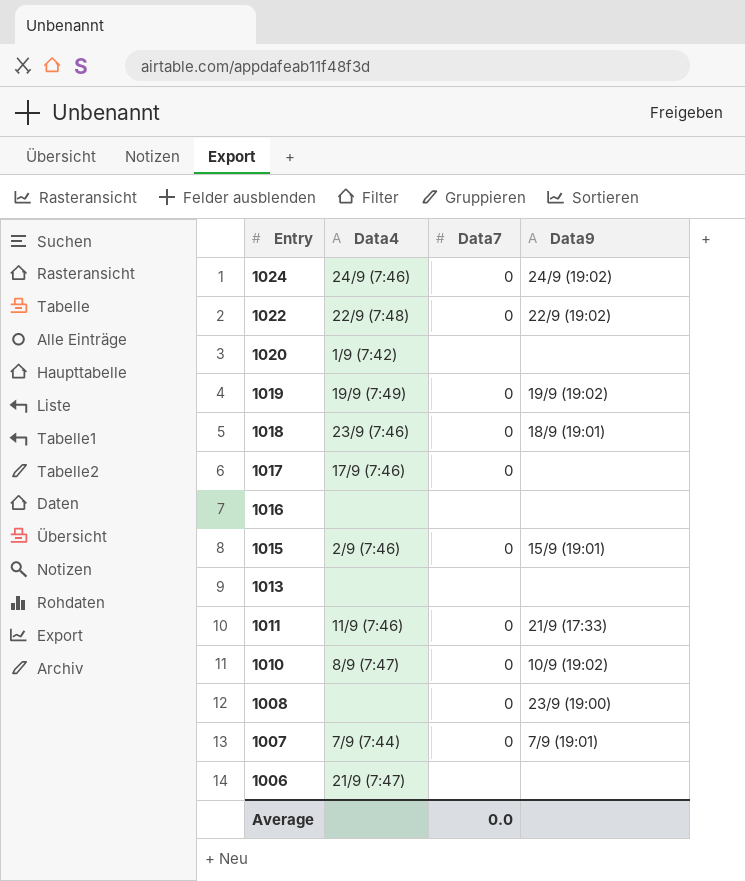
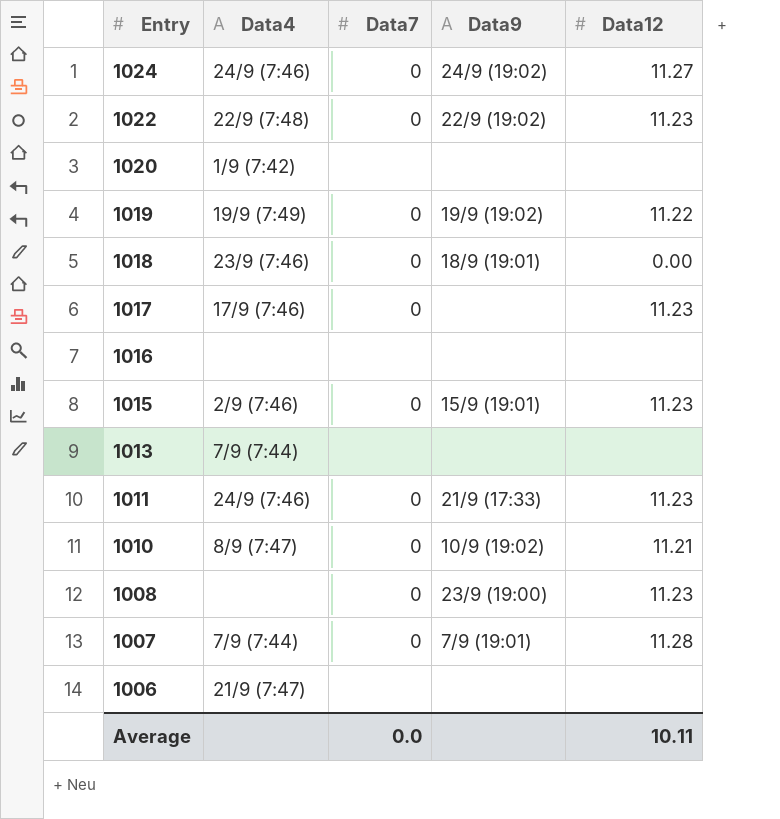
column Data12 | position: none -> 5
1013 | Data4: none -> 7/9 (7:44)
1011 | Data4: 11/9 (7:46) -> 24/9 (7:46)

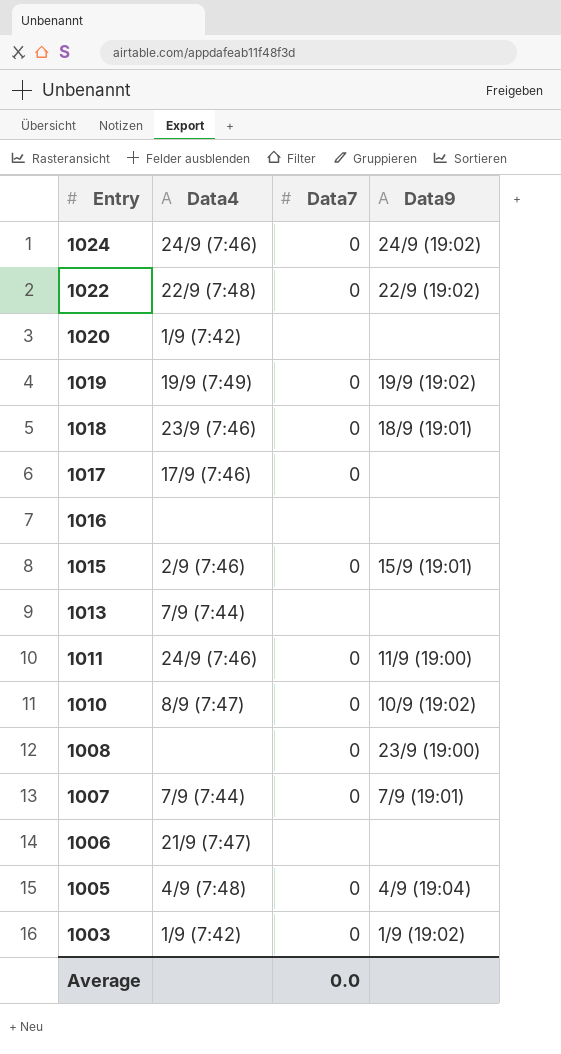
column Data12 | position: 5 -> none
1011 | Data9: 21/9 (17:33) -> 11/9 (19:00)
row 1005: none -> 4/9 (7:48) | 0 | 4/9 (19:04)
row 1003: none -> 1/9 (7:42) | 0 | 1/9 (19:02)

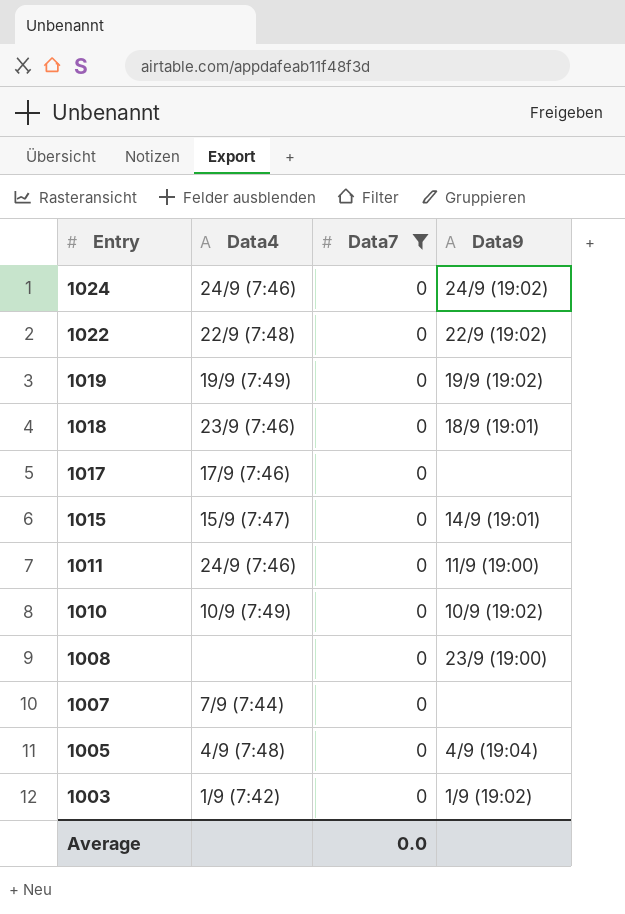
filter: none -> Data7 = 0
1015 | Data4: 2/9 (7:46) -> 15/9 (7:47)
1015 | Data9: 15/9 (19:01) -> 14/9 (19:01)
1010 | Data4: 8/9 (7:47) -> 10/9 (7:49)
1007 | Data9: 7/9 (19:01) -> none

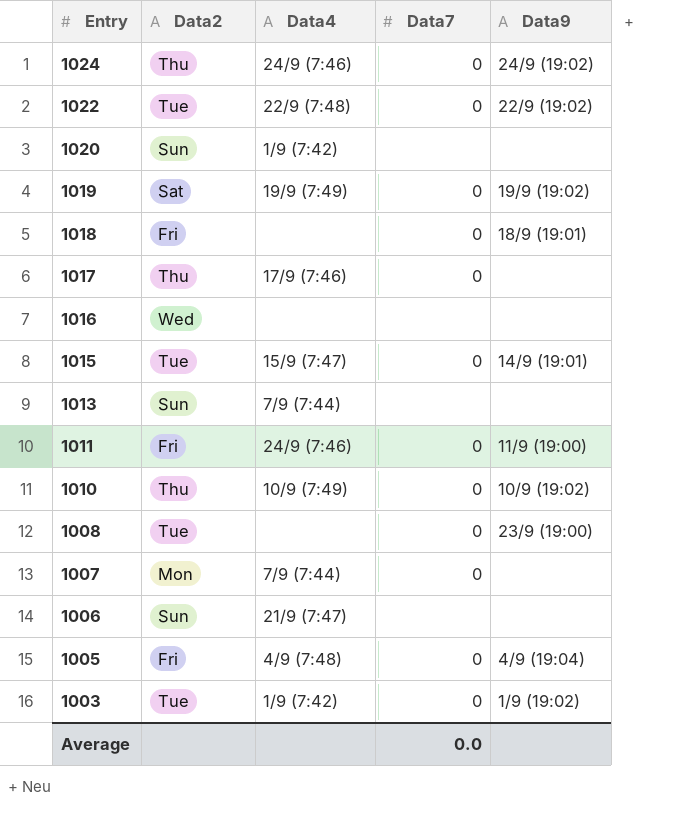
filter: Data7 = 0 -> none
column Data2 | position: none -> 2
1018 | Data4: 23/9 (7:46) -> none

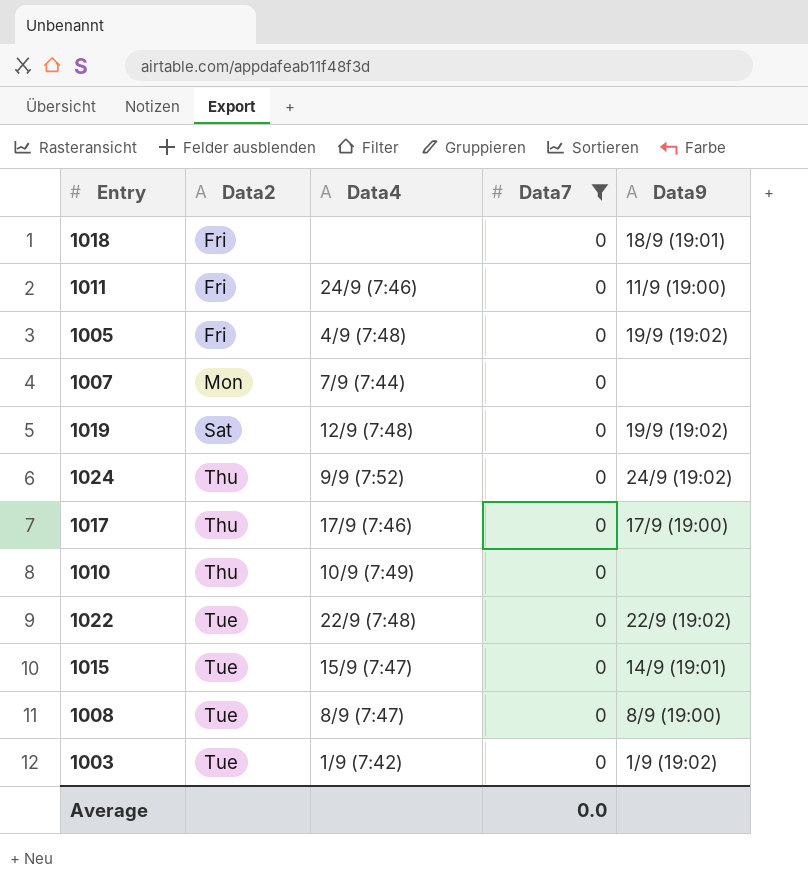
filter: none -> Data7 = 0
row order: Entry descending -> Data2 ascending
1005 | Data9: 4/9 (19:04) -> 19/9 (19:02)
1019 | Data4: 19/9 (7:49) -> 12/9 (7:48)
1024 | Data4: 24/9 (7:46) -> 9/9 (7:52)
1017 | Data9: none -> 17/9 (19:00)
1010 | Data9: 10/9 (19:02) -> none
1008 | Data4: none -> 8/9 (7:47)
1008 | Data9: 23/9 (19:00) -> 8/9 (19:00)

